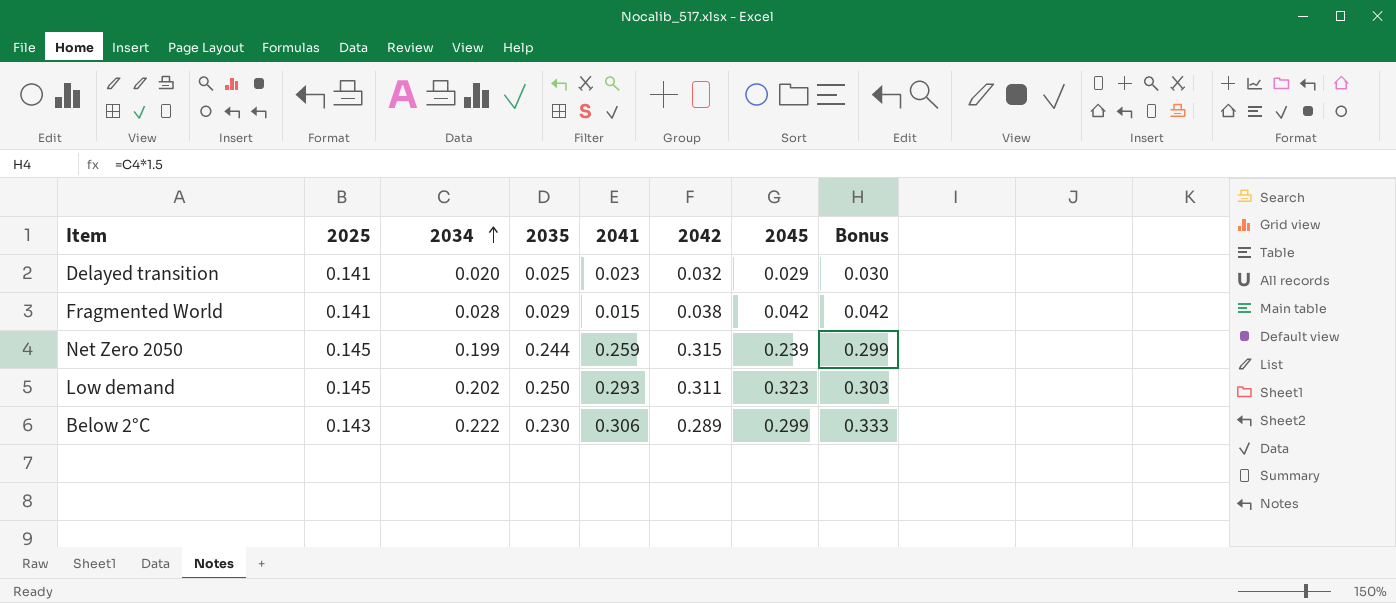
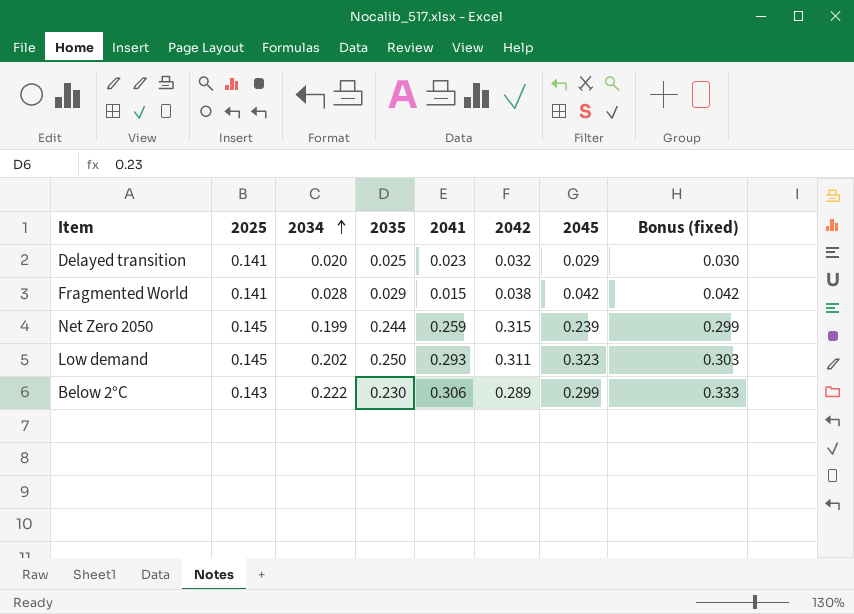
column name: Bonus -> Bonus (fixed)

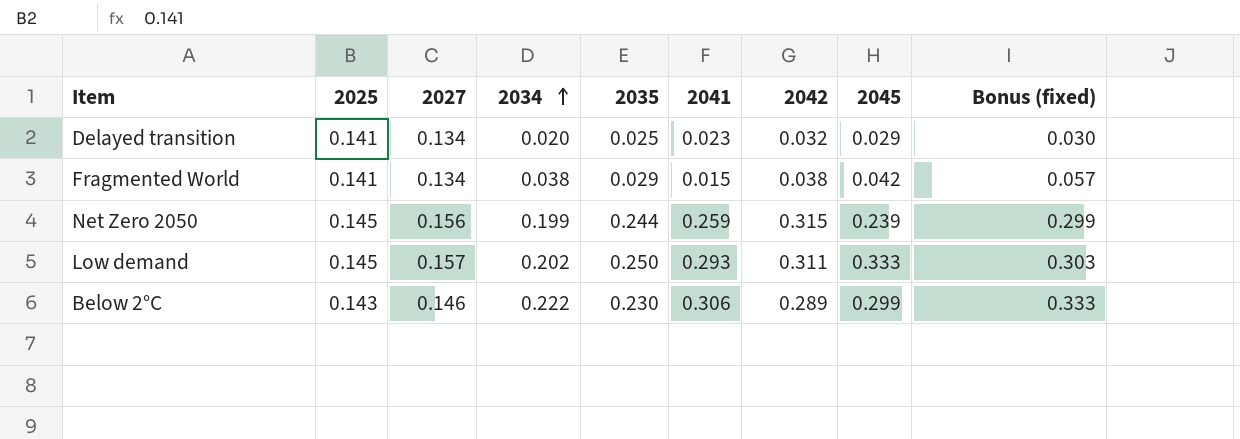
column 2027 | position: none -> 3
Fragmented World | 2034: 0.028 -> 0.038
Fragmented World | Bonus (fixed): 0.042 -> 0.057
Low demand | 2045: 0.323 -> 0.333

